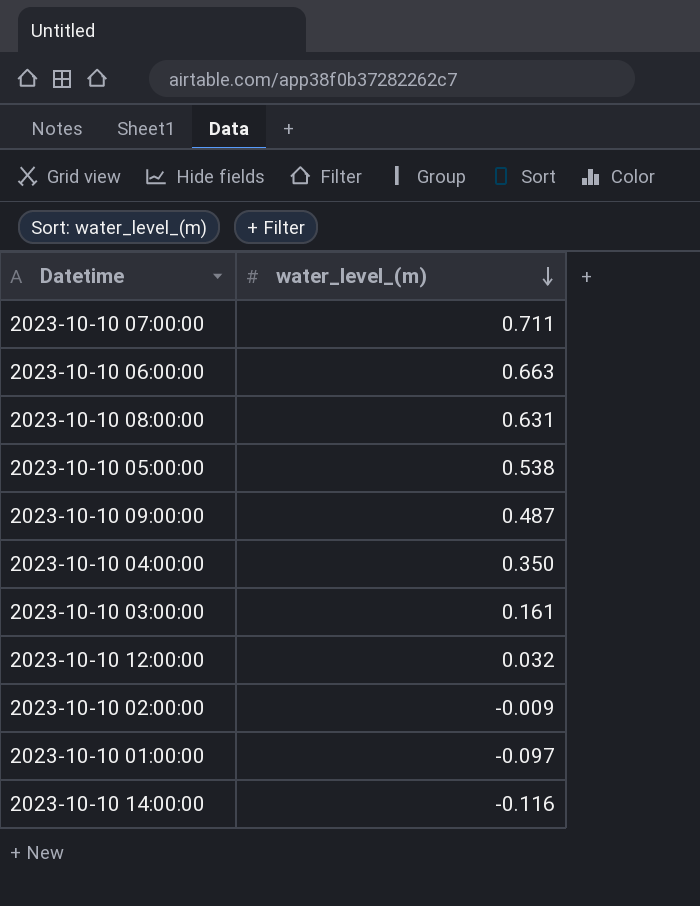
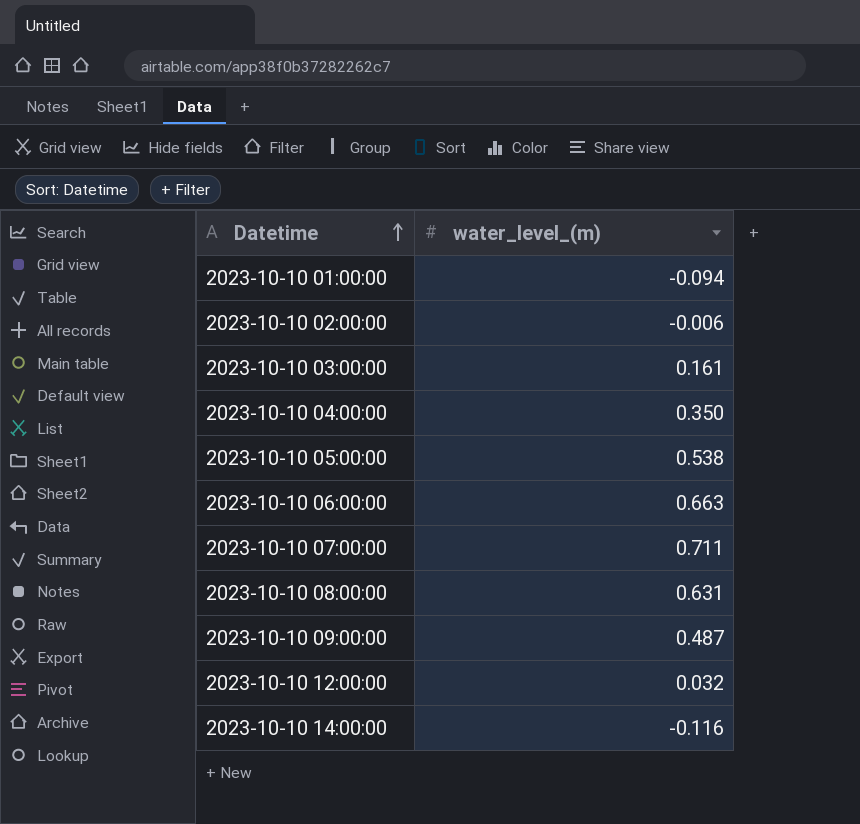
row order: water_level_(m) descending -> Datetime ascending
2023-10-10 01:00:00 | water_level_(m): -0.097 -> -0.094
2023-10-10 02:00:00 | water_level_(m): -0.009 -> -0.006

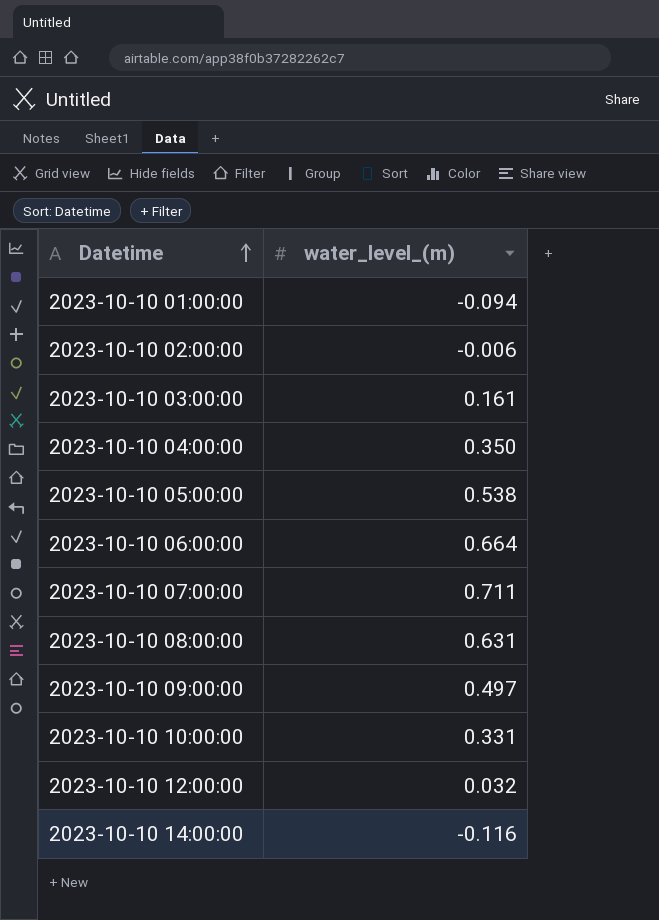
2023-10-10 06:00:00 | water_level_(m): 0.663 -> 0.664
2023-10-10 09:00:00 | water_level_(m): 0.487 -> 0.497
row 2023-10-10 10:00:00: none -> 0.331

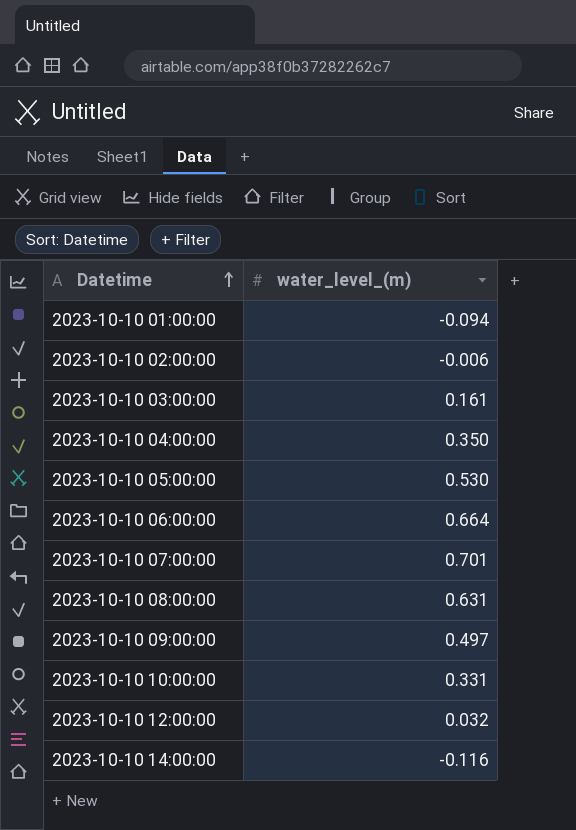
2023-10-10 05:00:00 | water_level_(m): 0.538 -> 0.530
2023-10-10 07:00:00 | water_level_(m): 0.711 -> 0.701

